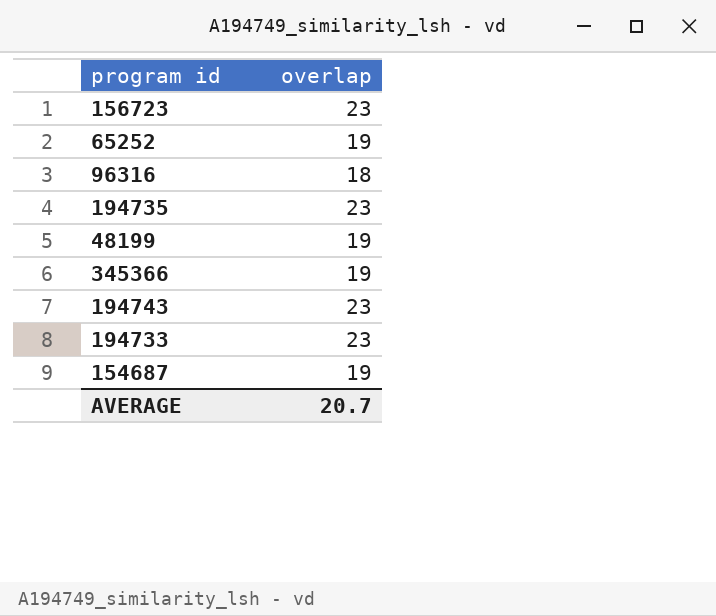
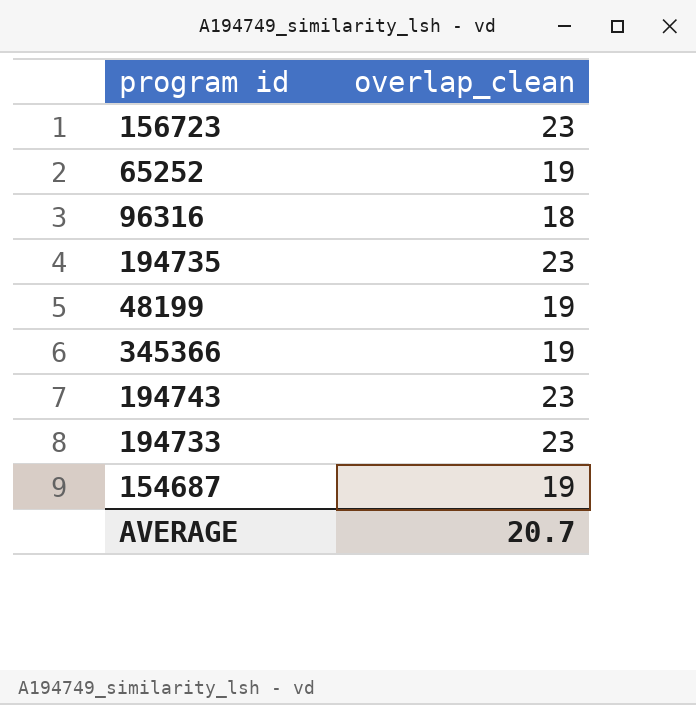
column name: overlap -> overlap_clean

